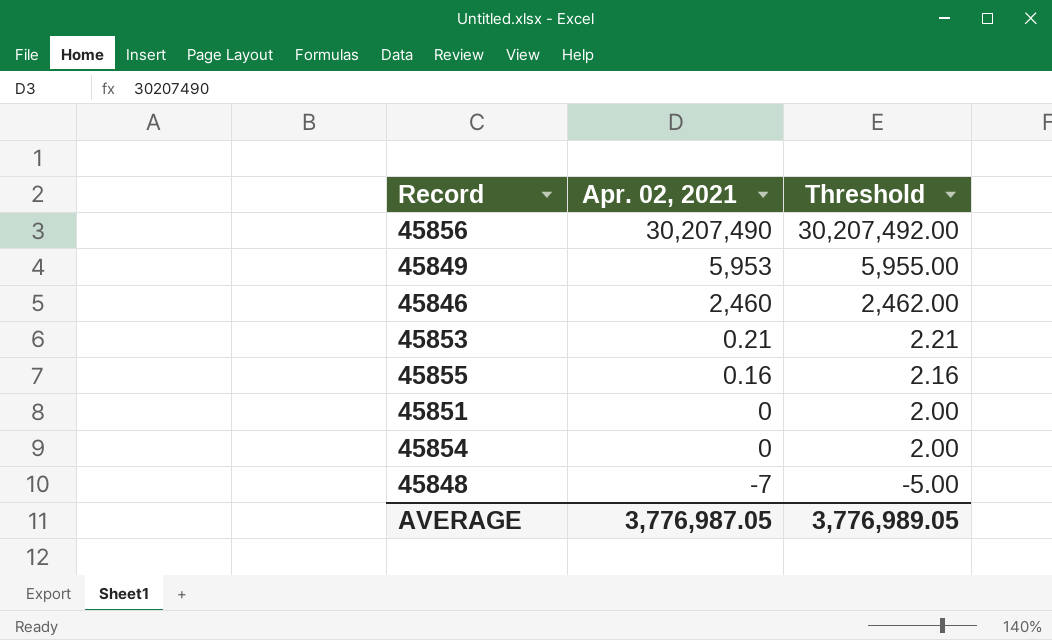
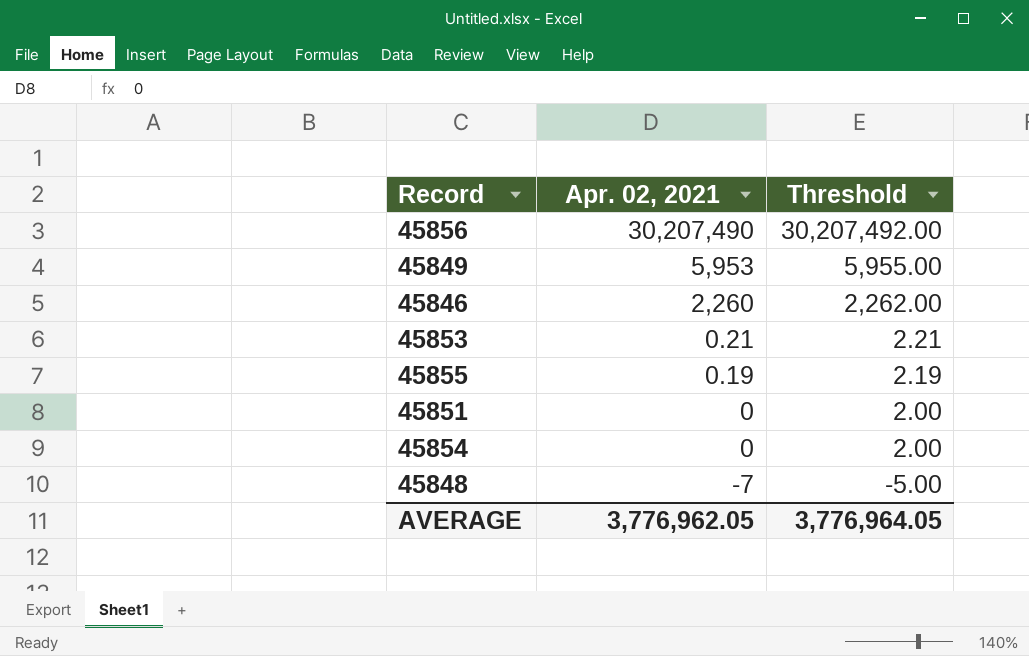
45846 | Apr. 02, 2021: 2,460 -> 2,260
45846 | Threshold: 2,462.00 -> 2,262.00
45855 | Apr. 02, 2021: 0.16 -> 0.19
45855 | Threshold: 2.16 -> 2.19
AVERAGE | Apr. 02, 2021: 3,776,987.05 -> 3,776,962.05
AVERAGE | Threshold: 3,776,989.05 -> 3,776,964.05

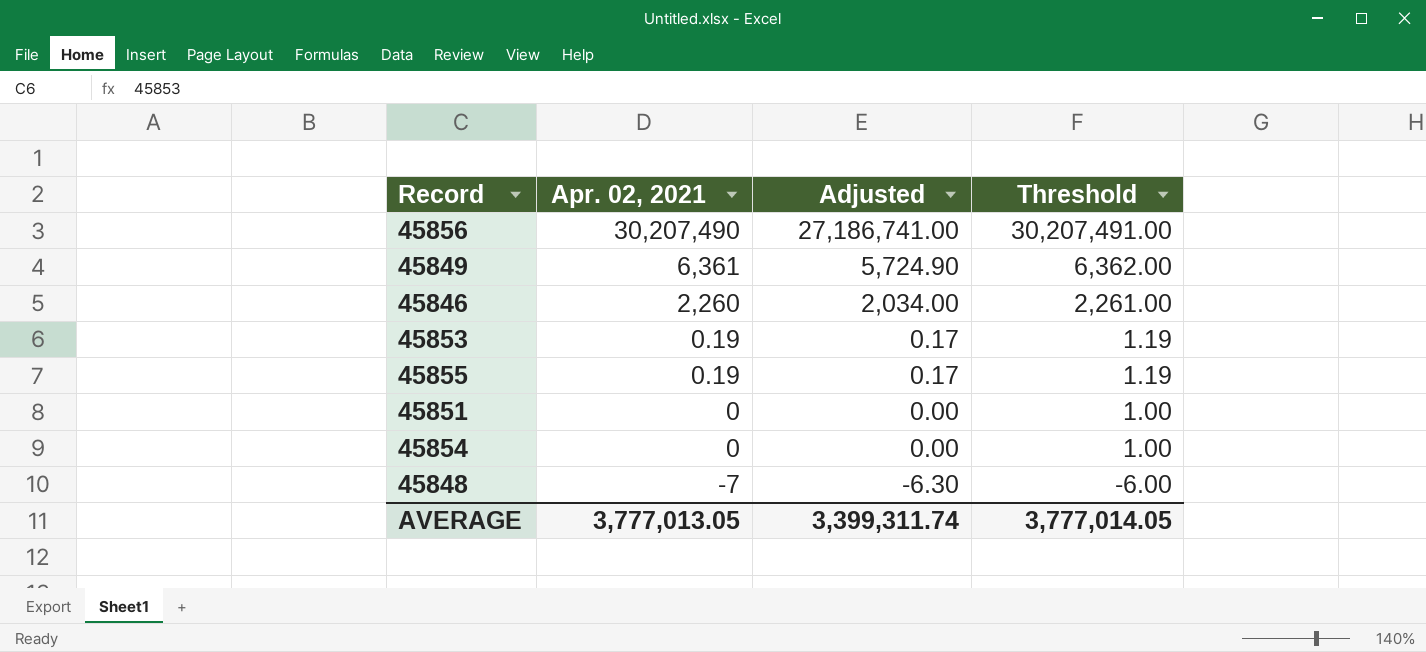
column Adjusted | formula: none -> [Apr. 02, 2021] * 0.9
column Threshold | formula: [Apr. 02, 2021] + 2 -> [Apr. 02, 2021] + 1
45849 | Apr. 02, 2021: 5,953 -> 6,361
45853 | Apr. 02, 2021: 0.21 -> 0.19
AVERAGE | Apr. 02, 2021: 3,776,962.05 -> 3,777,013.05
AVERAGE | Threshold: 3,776,964.05 -> 3,777,014.05

